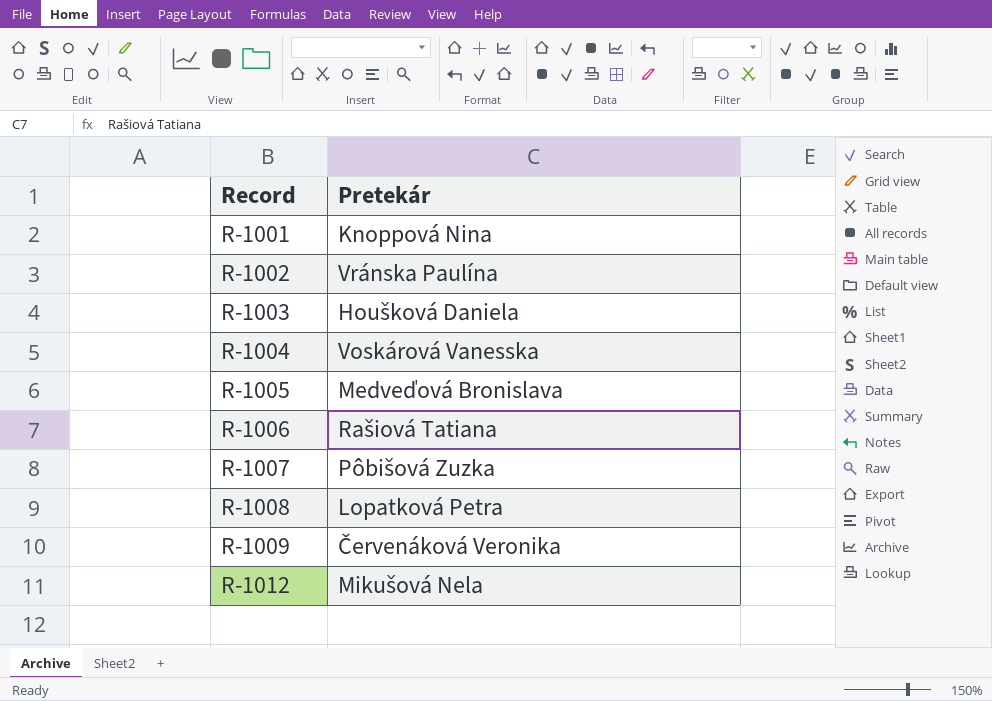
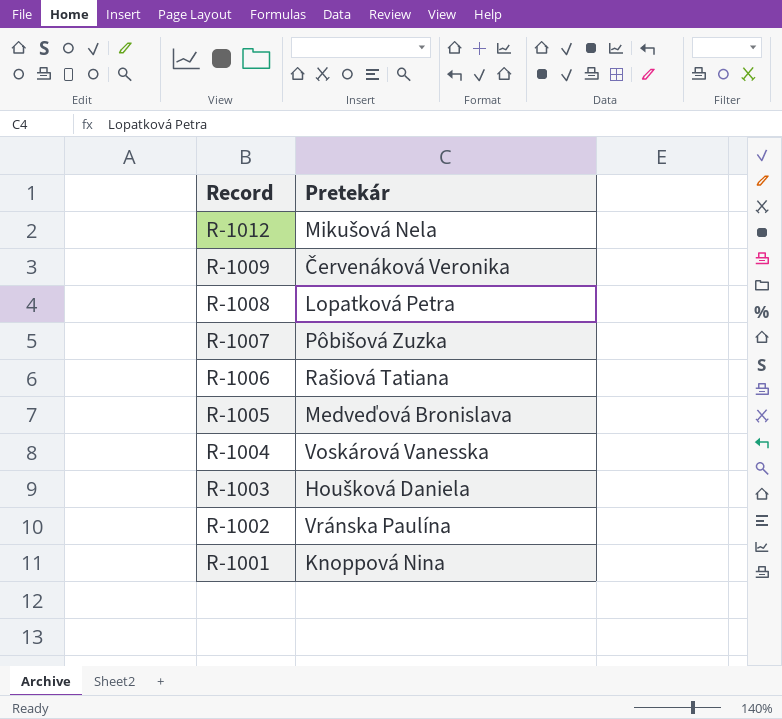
row order: Record ascending -> Record descending

